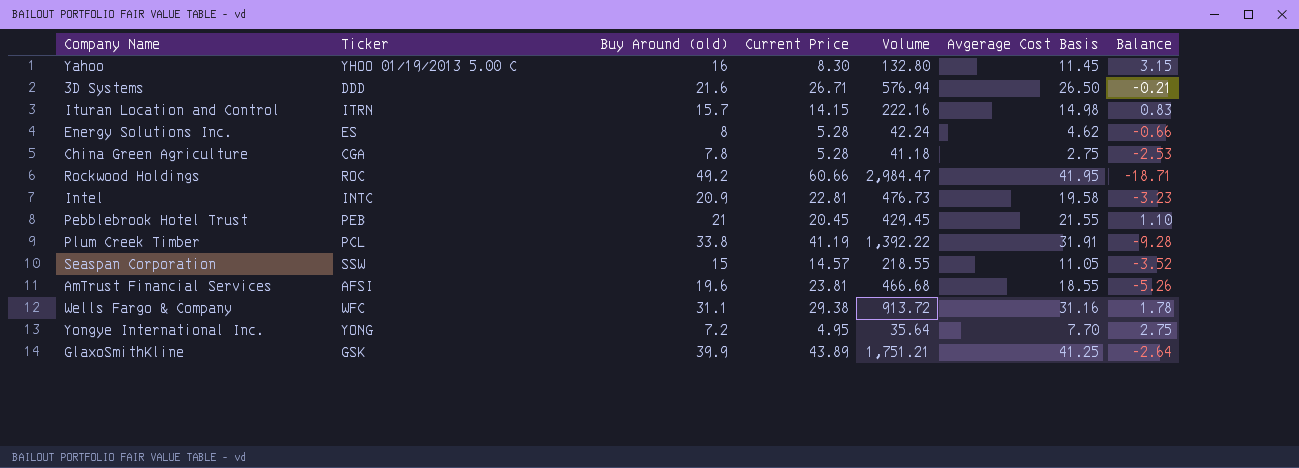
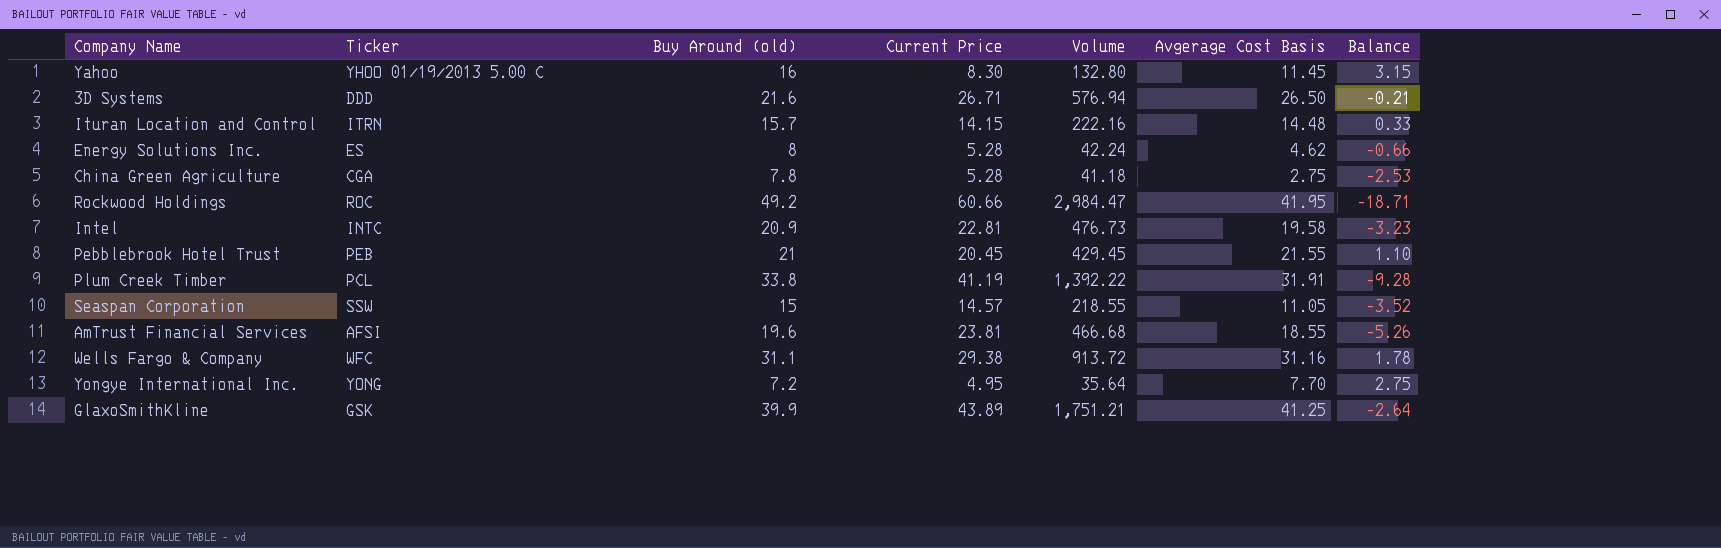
Ituran Location and Control | Avgerage Cost Basis: 14.98 -> 14.48
Ituran Location and Control | Balance: 0.83 -> 0.33

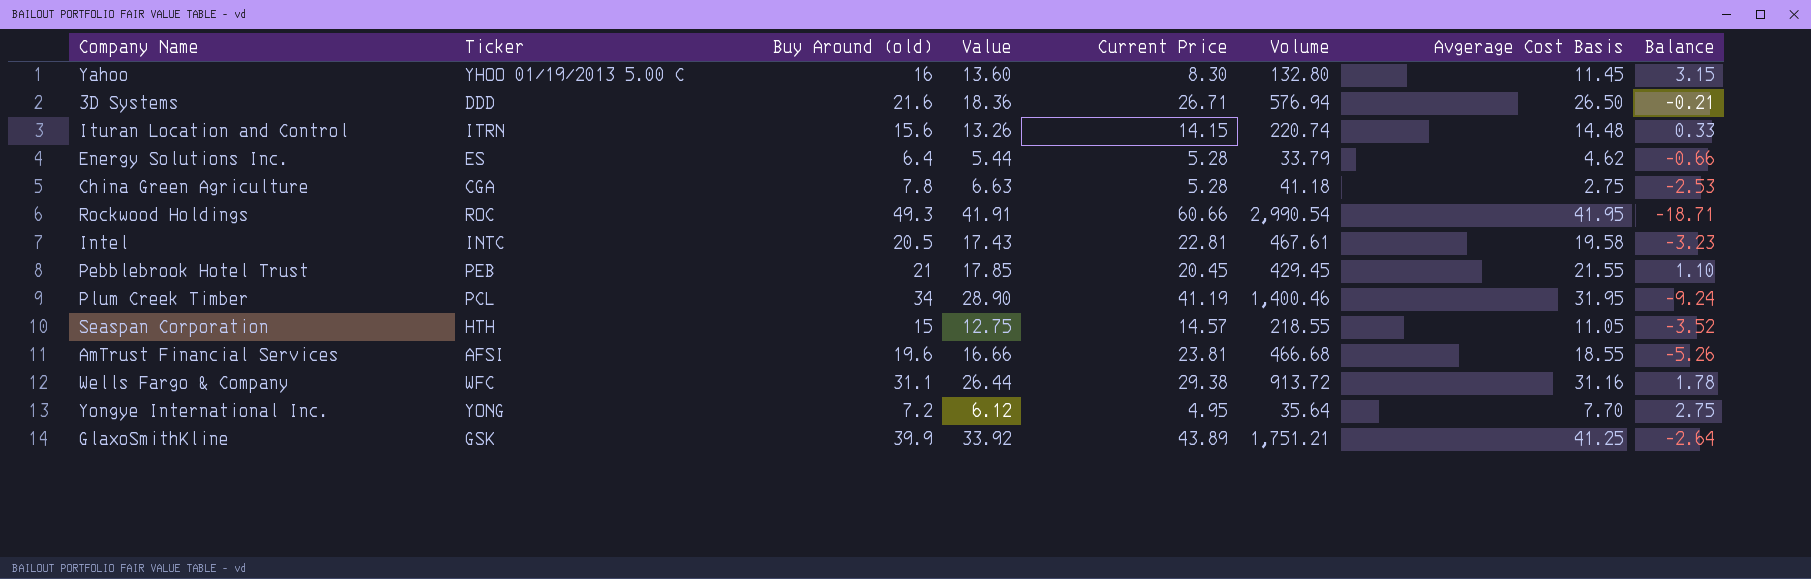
column Value | formula: none -> [Buy Around (old)] * 0.85
Ituran Location and Control | Buy Around (old): 15.7 -> 15.6
Ituran Location and Control | Volume: 222.16 -> 220.74
Energy Solutions Inc. | Buy Around (old): 8 -> 6.4
Energy Solutions Inc. | Volume: 42.24 -> 33.79
Rockwood Holdings | Buy Around (old): 49.2 -> 49.3
Rockwood Holdings | Volume: 2,984.47 -> 2,990.54
Intel | Buy Around (old): 20.9 -> 20.5
Intel | Volume: 476.73 -> 467.61
Plum Creek Timber | Buy Around (old): 33.8 -> 34
Plum Creek Timber | Volume: 1,392.22 -> 1,400.46
Plum Creek Timber | Avgerage Cost Basis: 31.91 -> 31.95
Plum Creek Timber | Balance: -9.28 -> -9.24
Seaspan Corporation | Ticker: SSW -> HTH

